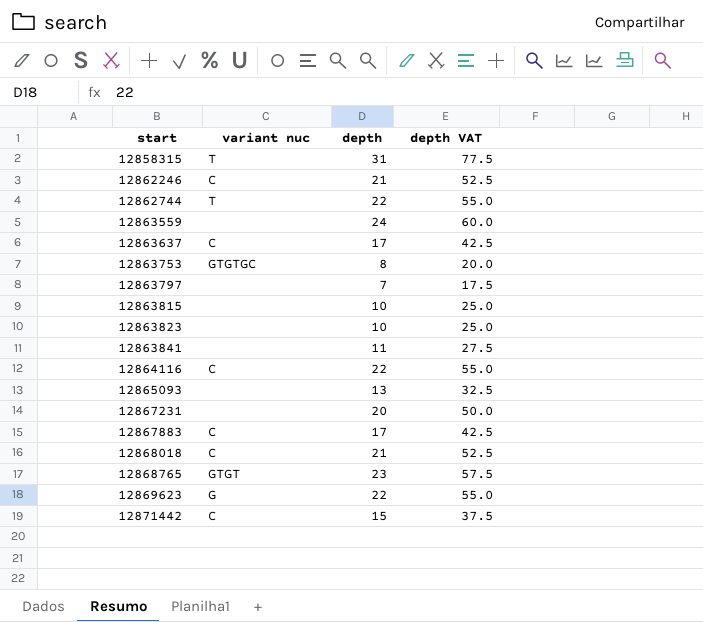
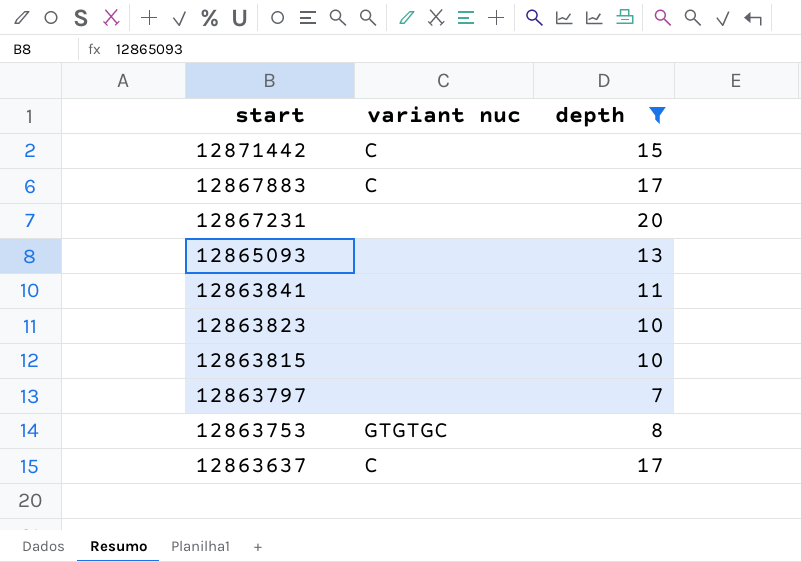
filter: none -> depth <= 20
row order: start ascending -> start descending
column depth VAT | formula: [depth] * 2.5 -> none

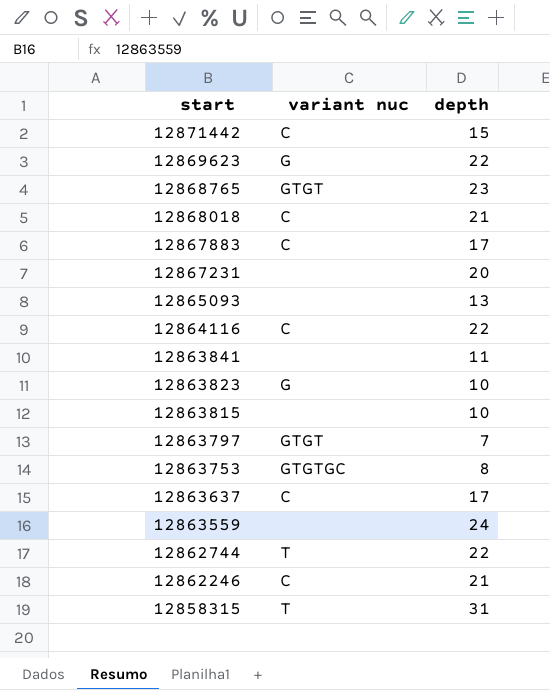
filter: depth <= 20 -> none
12863823 | variant nuc: none -> G
12863797 | variant nuc: none -> GTGT

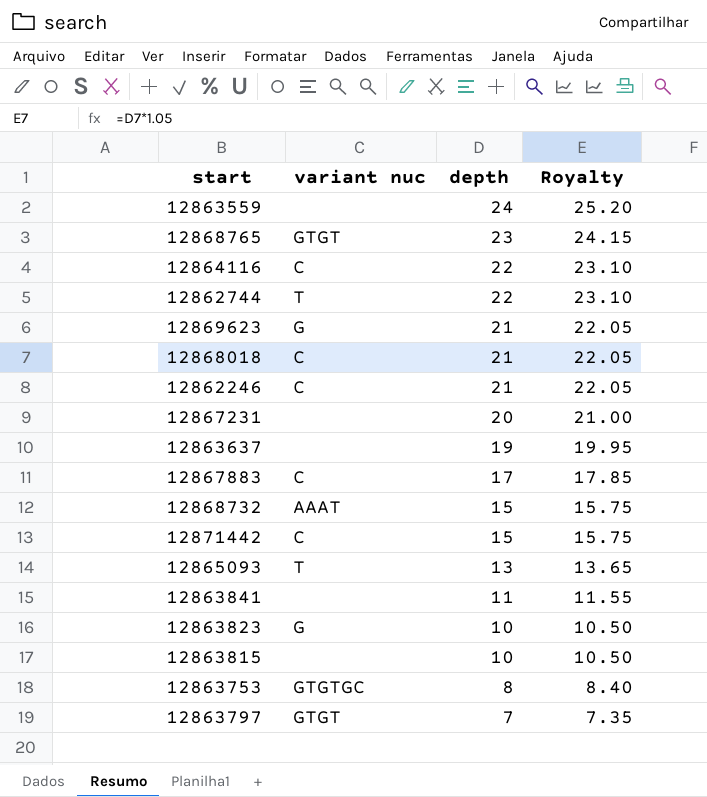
row order: start descending -> depth descending
column Royalty | formula: none -> [depth] * 1.05
row 12858315: T | 31 -> none
12869623 | depth: 22 -> 21
12863637 | variant nuc: C -> none
12863637 | depth: 17 -> 19
row 12868732: none -> AAAT | 15 | 15.75
12865093 | variant nuc: none -> T

